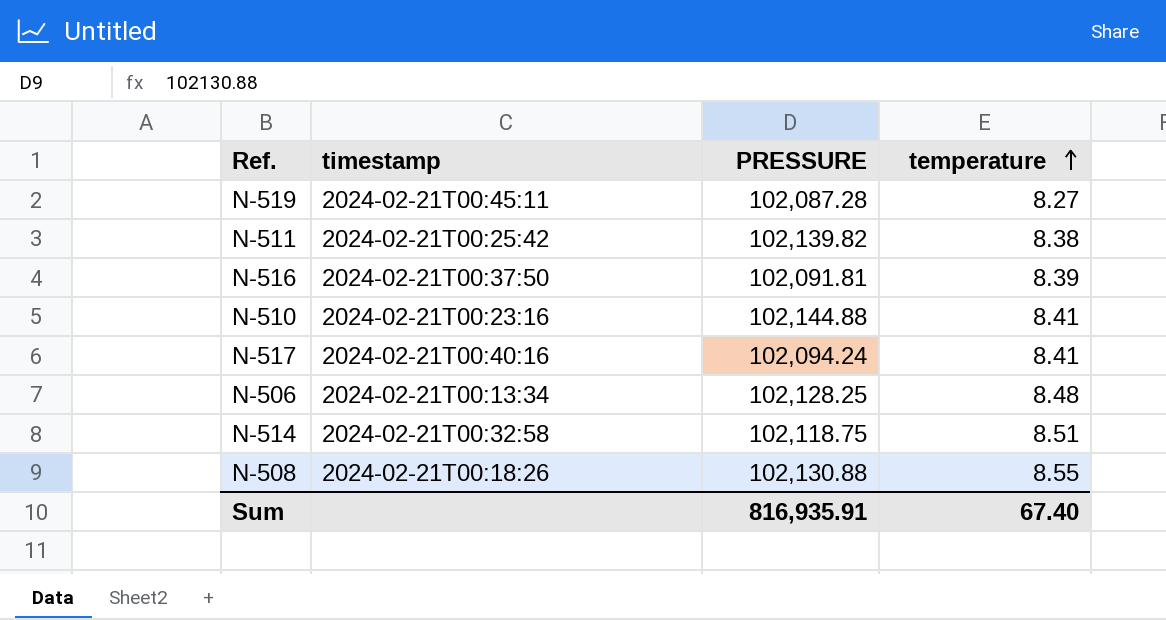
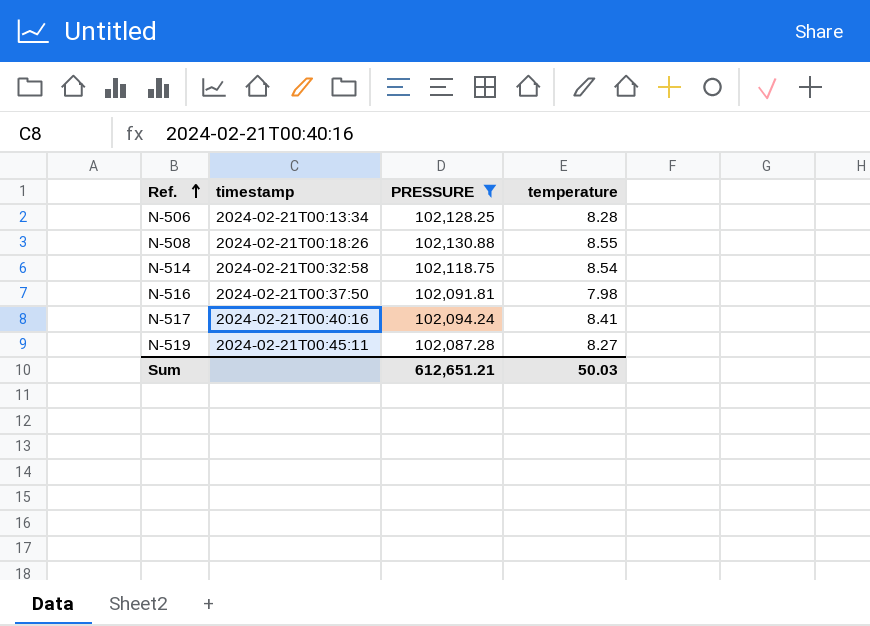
filter: none -> PRESSURE <= 102,130.88
row order: temperature ascending -> Ref. ascending
N-506 | temperature: 8.48 -> 8.28
N-514 | temperature: 8.51 -> 8.54
N-516 | temperature: 8.39 -> 7.98
Sum | PRESSURE: 816,935.91 -> 612,651.21
Sum | temperature: 67.40 -> 50.03

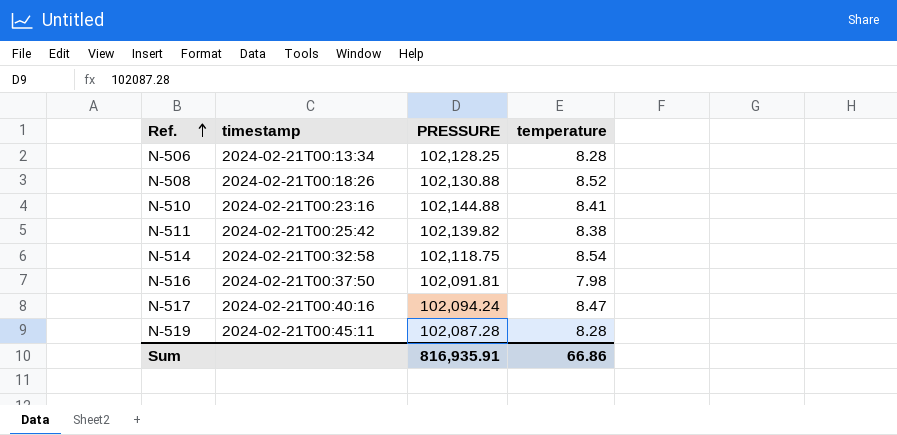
filter: PRESSURE <= 102,130.88 -> none
N-508 | temperature: 8.55 -> 8.52
N-517 | temperature: 8.41 -> 8.47
N-519 | temperature: 8.27 -> 8.28
Sum | PRESSURE: 612,651.21 -> 816,935.91
Sum | temperature: 50.03 -> 66.86

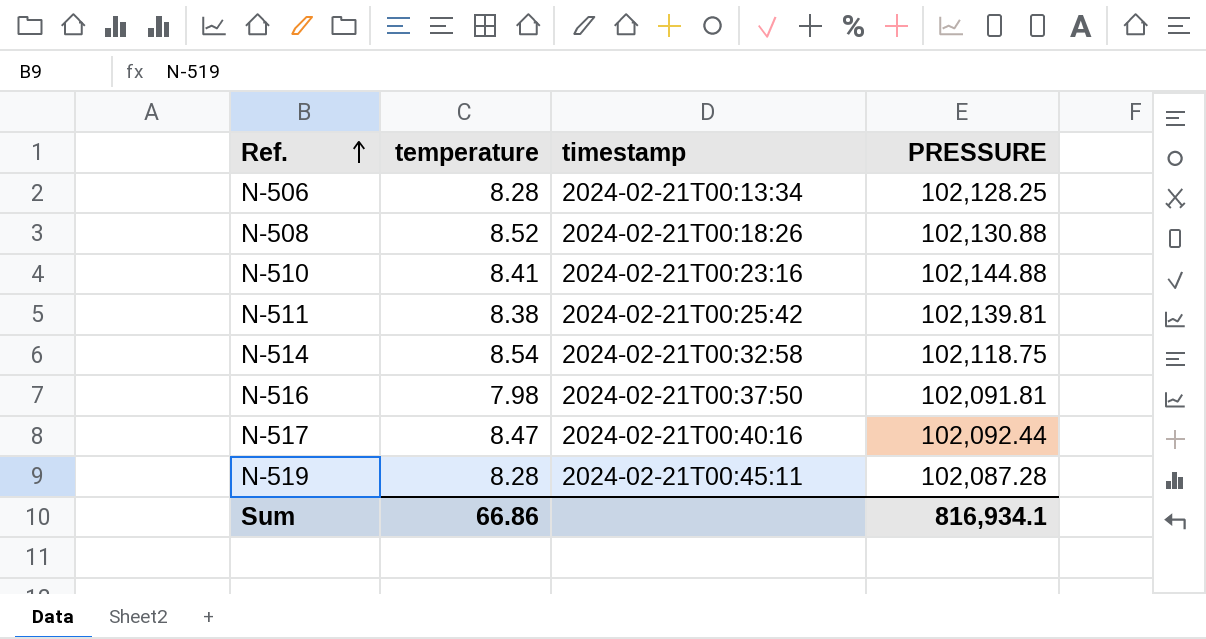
column temperature | position: 4 -> 2
N-511 | PRESSURE: 102,139.82 -> 102,139.81
N-517 | PRESSURE: 102,094.24 -> 102,092.44
Sum | PRESSURE: 816,935.91 -> 816,934.1

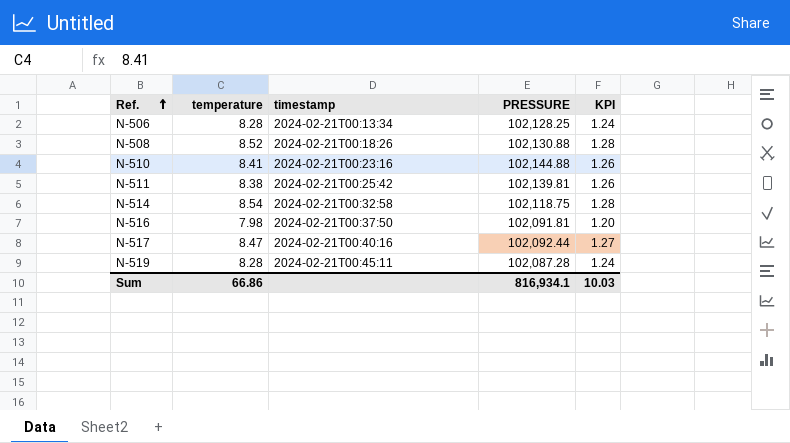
column KPI | formula: none -> [temperature] * 0.15

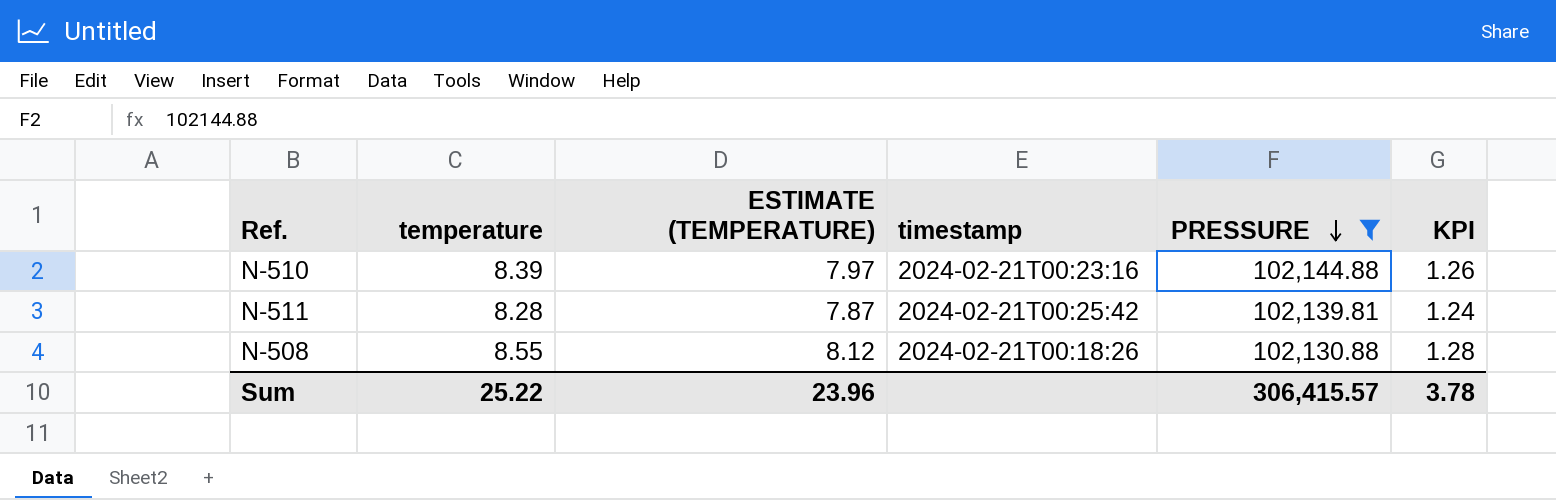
filter: none -> PRESSURE >= 102,130.88
row order: Ref. ascending -> PRESSURE descending
column ESTIMATE (TEMPERATURE) | formula: none -> [temperature] * 0.95
N-510 | temperature: 8.41 -> 8.39
N-511 | temperature: 8.38 -> 8.28
N-511 | KPI: 1.26 -> 1.24
N-508 | temperature: 8.52 -> 8.55
Sum | temperature: 66.86 -> 25.22
Sum | PRESSURE: 816,934.1 -> 306,415.57
Sum | KPI: 10.03 -> 3.78

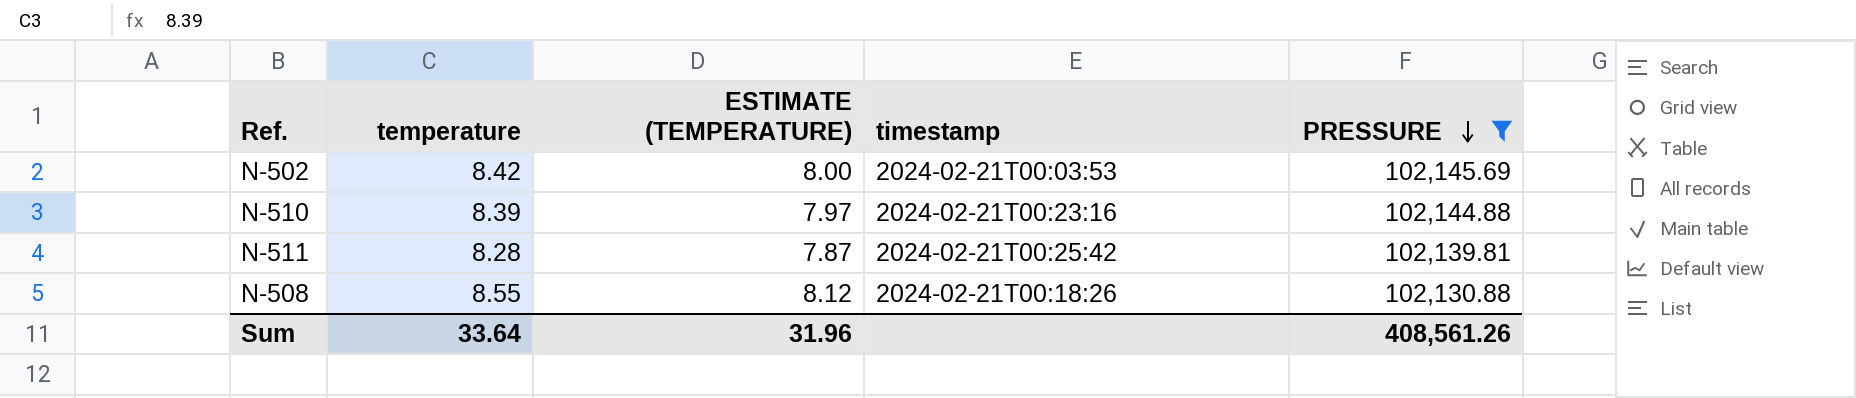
column KPI | formula: [temperature] * 0.15 -> none
row N-502: none -> 8.42 | 8.00 | 2024-02-21T00:03:53 | 102,145.69
Sum | temperature: 25.22 -> 33.64
Sum | ESTIMATE (TEMPERATURE): 23.96 -> 31.96
Sum | PRESSURE: 306,415.57 -> 408,561.26

